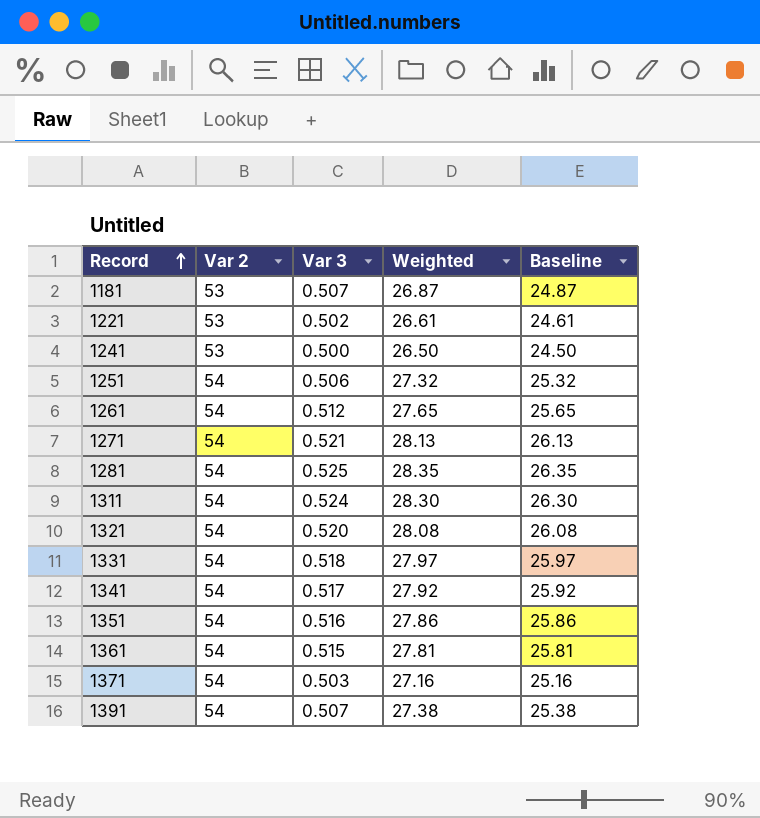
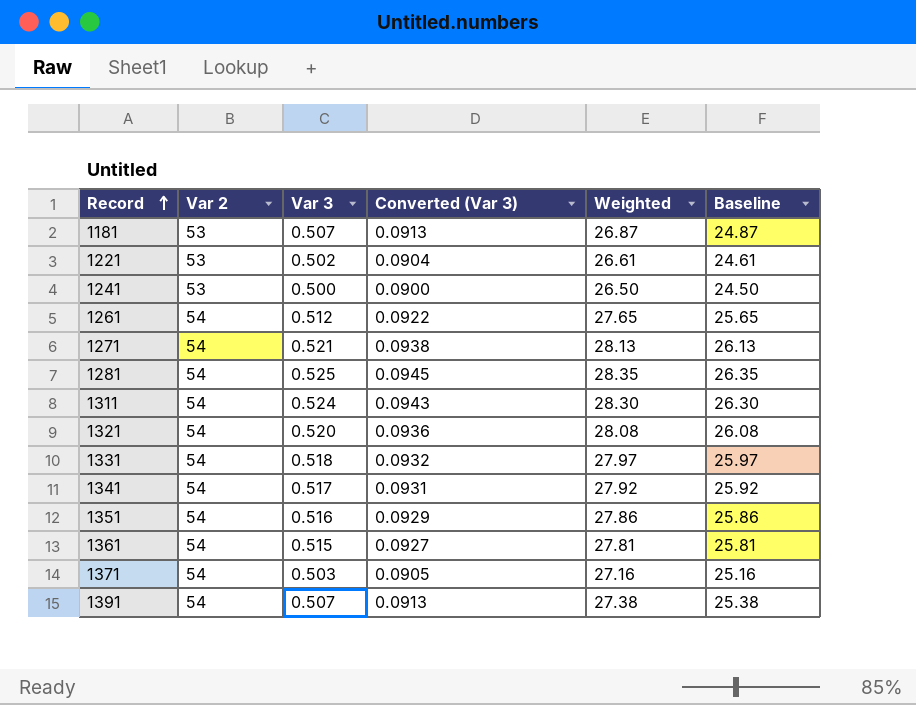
column Converted (Var 3) | formula: none -> [Var 3] * 0.18
row 1251: 54 | 0.506 | 27.32 | 25.32 -> none

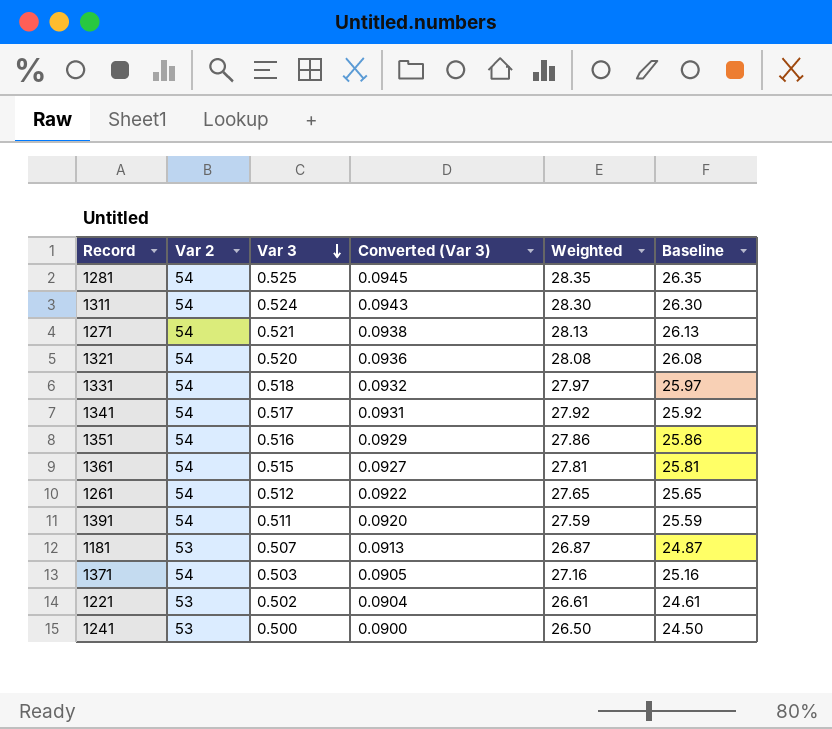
row order: Record ascending -> Var 3 descending
1391 | Var 3: 0.507 -> 0.511
1391 | Converted (Var 3): 0.0913 -> 0.0920
1391 | Weighted: 27.38 -> 27.59
1391 | Baseline: 25.38 -> 25.59

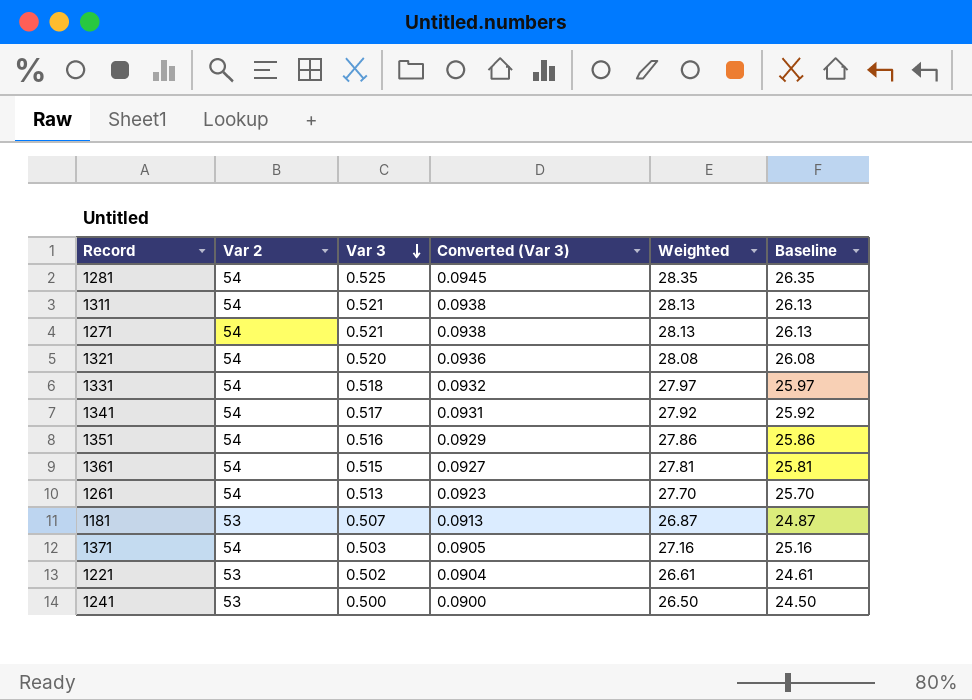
row 1391: 54 | 0.511 | 0.0920 | 27.59 | 25.59 -> none
1311 | Var 3: 0.524 -> 0.521
1311 | Converted (Var 3): 0.0943 -> 0.0938
1311 | Weighted: 28.30 -> 28.13
1311 | Baseline: 26.30 -> 26.13
1261 | Var 3: 0.512 -> 0.513
1261 | Converted (Var 3): 0.0922 -> 0.0923
1261 | Weighted: 27.65 -> 27.70
1261 | Baseline: 25.65 -> 25.70

